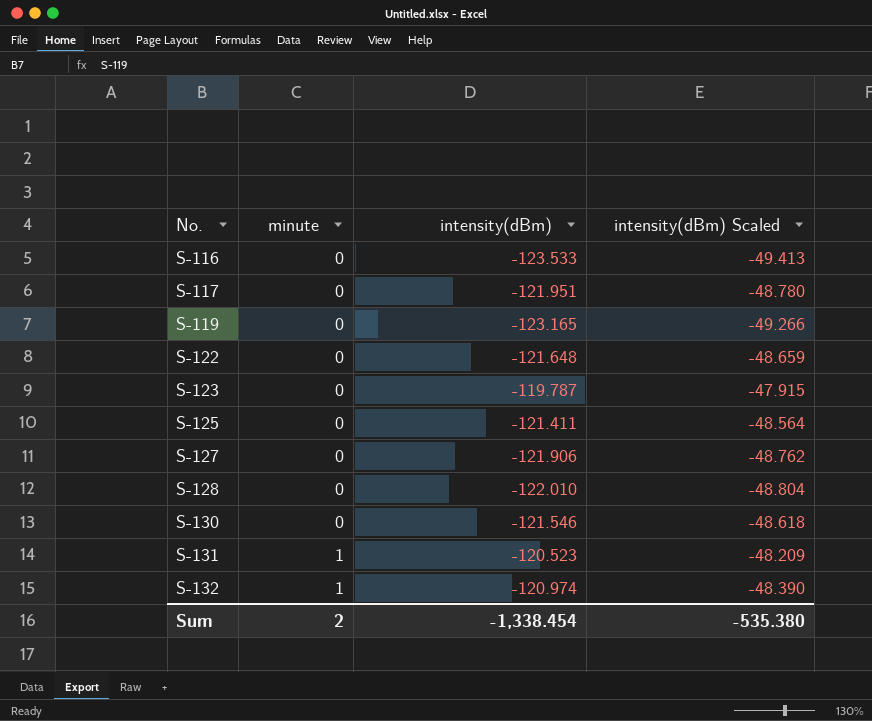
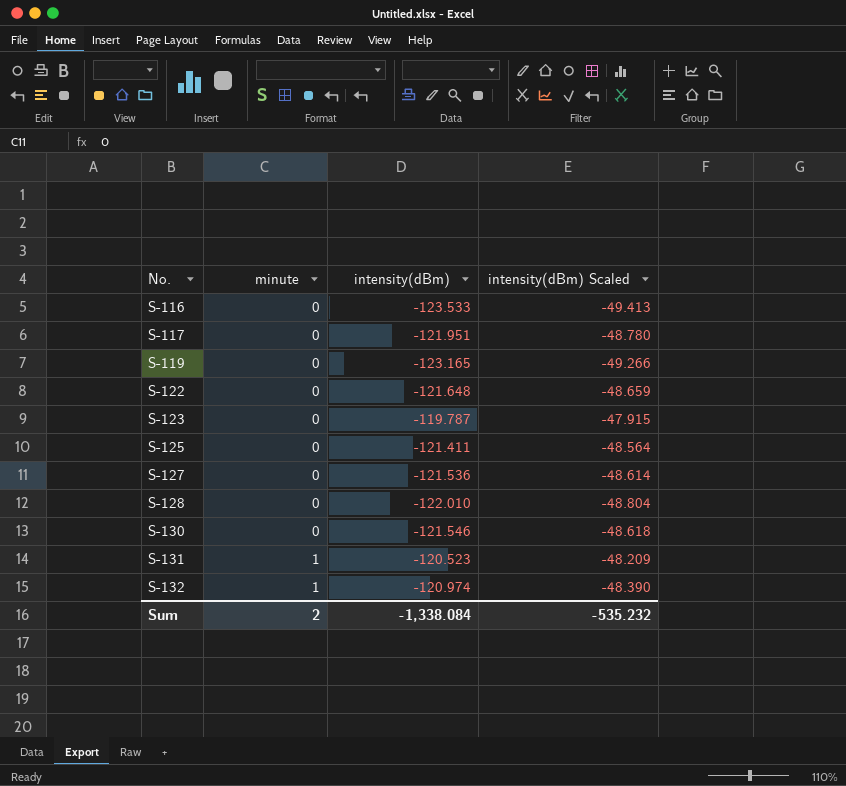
S-127 | intensity(dBm): -121.906 -> -121.536
S-127 | intensity(dBm) Scaled: -48.762 -> -48.614
Sum | intensity(dBm): -1,338.454 -> -1,338.084
Sum | intensity(dBm) Scaled: -535.380 -> -535.232

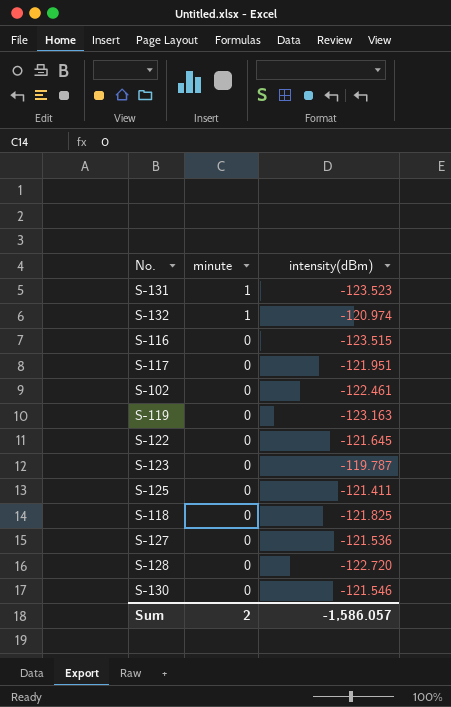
row order: No. ascending -> minute descending
column intensity(dBm) Scaled | formula: [intensity(dBm)] * 0.4 -> none
S-131 | intensity(dBm): -120.523 -> -123.523
S-116 | intensity(dBm): -123.533 -> -123.515
row S-102: none -> 0 | -122.461
S-119 | intensity(dBm): -123.165 -> -123.163
S-122 | intensity(dBm): -121.648 -> -121.645
row S-118: none -> 0 | -121.825
S-128 | intensity(dBm): -122.010 -> -122.720
Sum | intensity(dBm): -1,338.084 -> -1,586.057

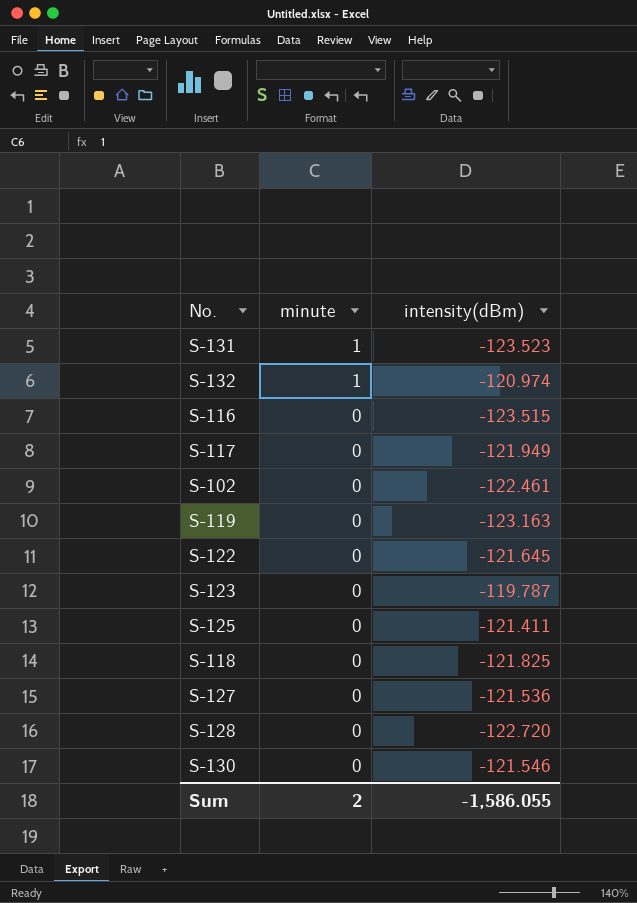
S-117 | intensity(dBm): -121.951 -> -121.949
Sum | intensity(dBm): -1,586.057 -> -1,586.055

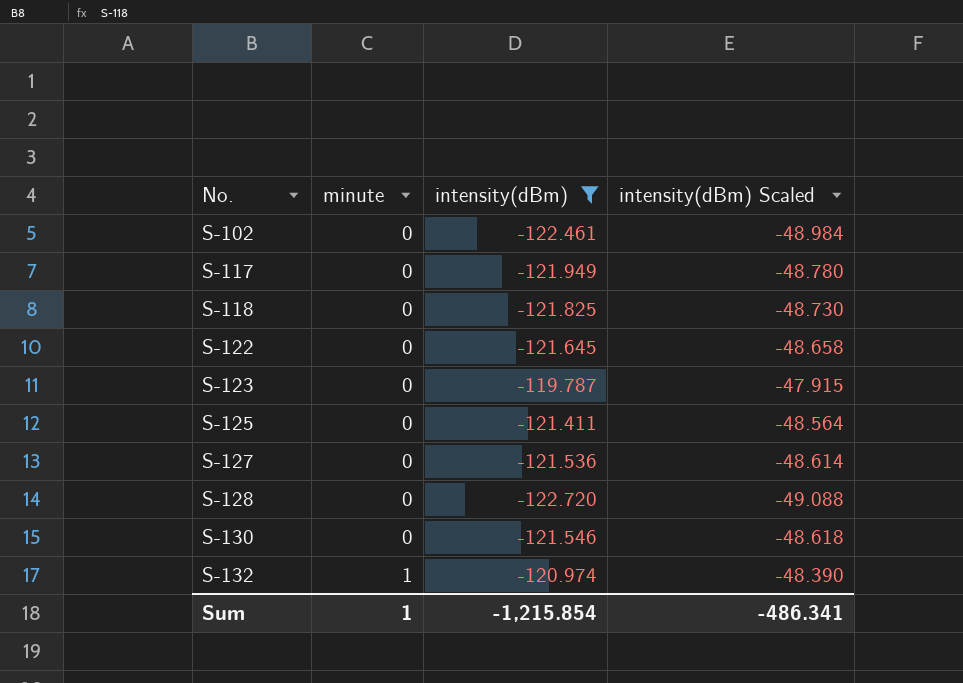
filter: none -> intensity(dBm) >= -122.720
row order: minute descending -> No. ascending
column intensity(dBm) Scaled | formula: none -> [intensity(dBm)] * 0.4
Sum | minute: 2 -> 1
Sum | intensity(dBm): -1,586.055 -> -1,215.854

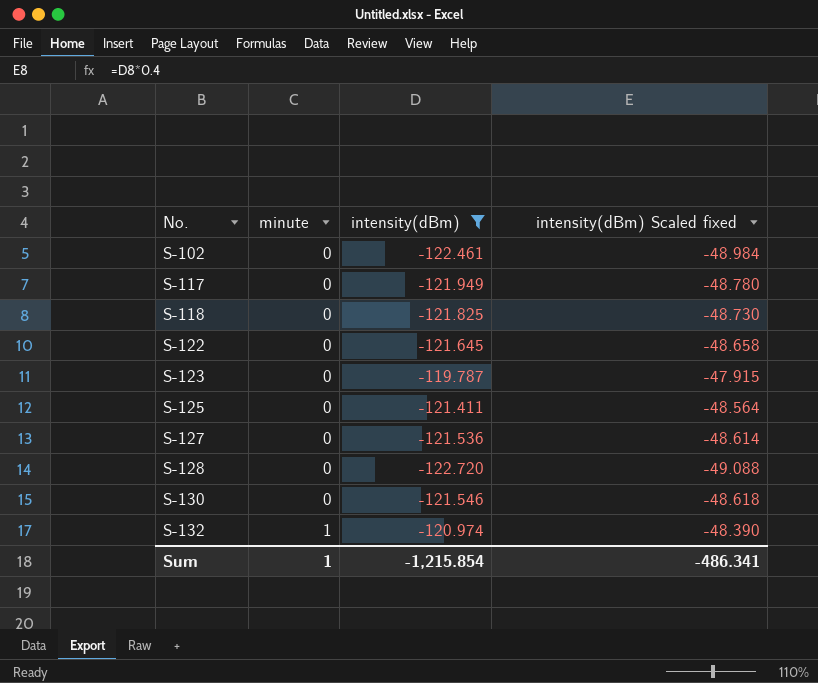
column name: intensity(dBm) Scaled -> intensity(dBm) Scaled fixed

